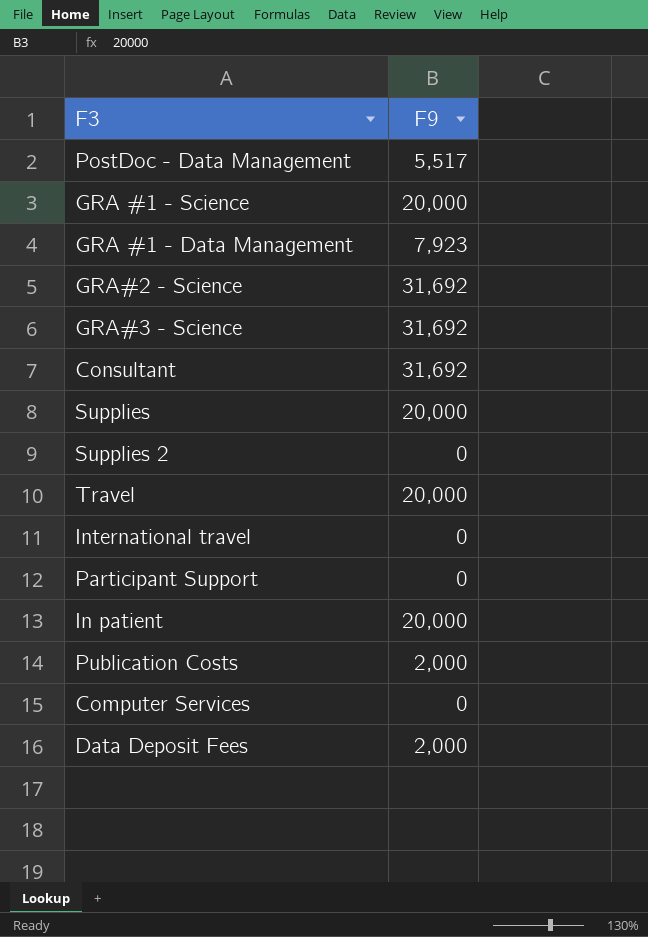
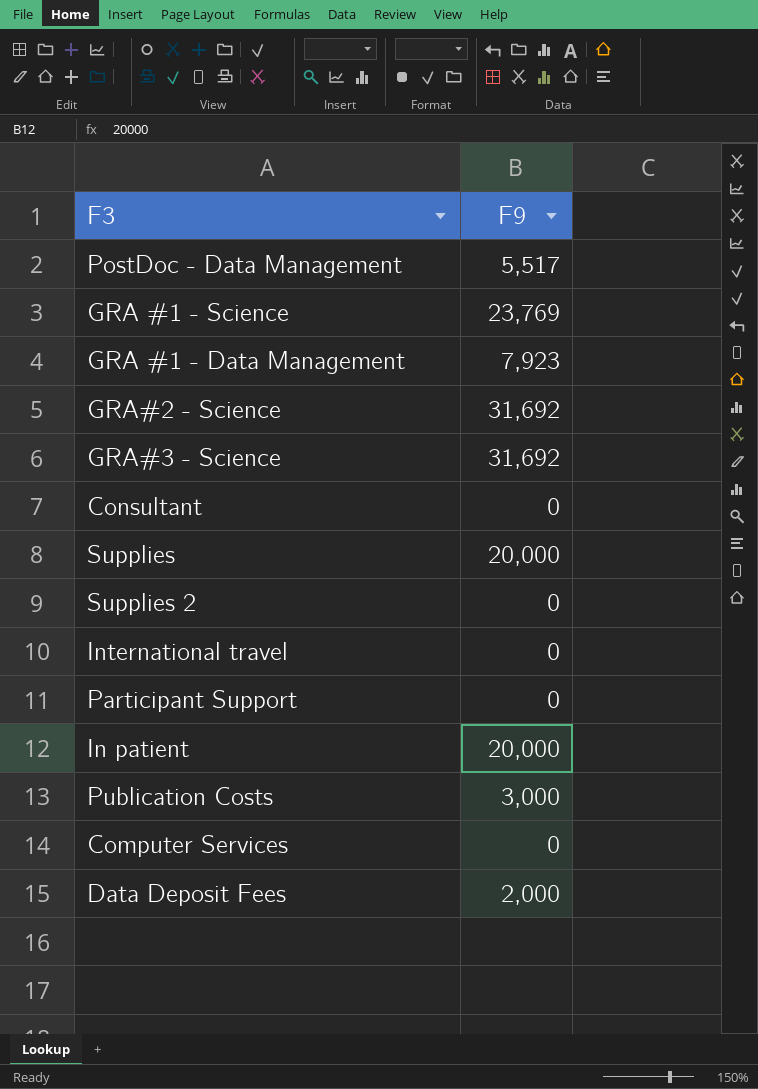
row Travel: 20,000 -> none
GRA #1 - Science | F9: 20,000 -> 23,769
Consultant | F9: 31,692 -> 0
Publication Costs | F9: 2,000 -> 3,000

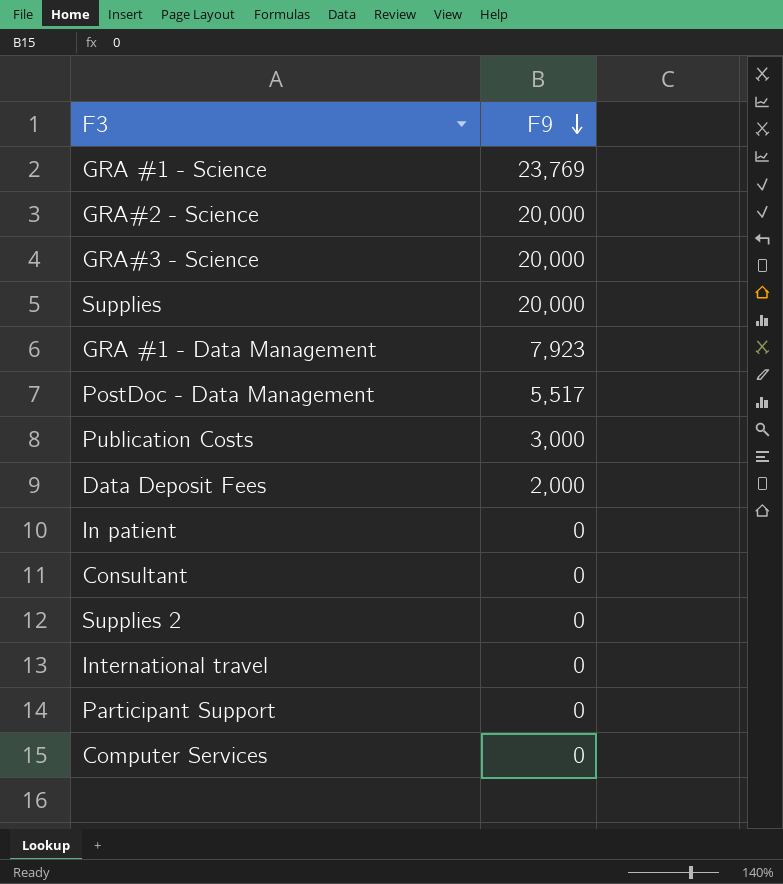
row order: none -> F9 descending
GRA#2 - Science | F9: 31,692 -> 20,000
GRA#3 - Science | F9: 31,692 -> 20,000
In patient | F9: 20,000 -> 0

